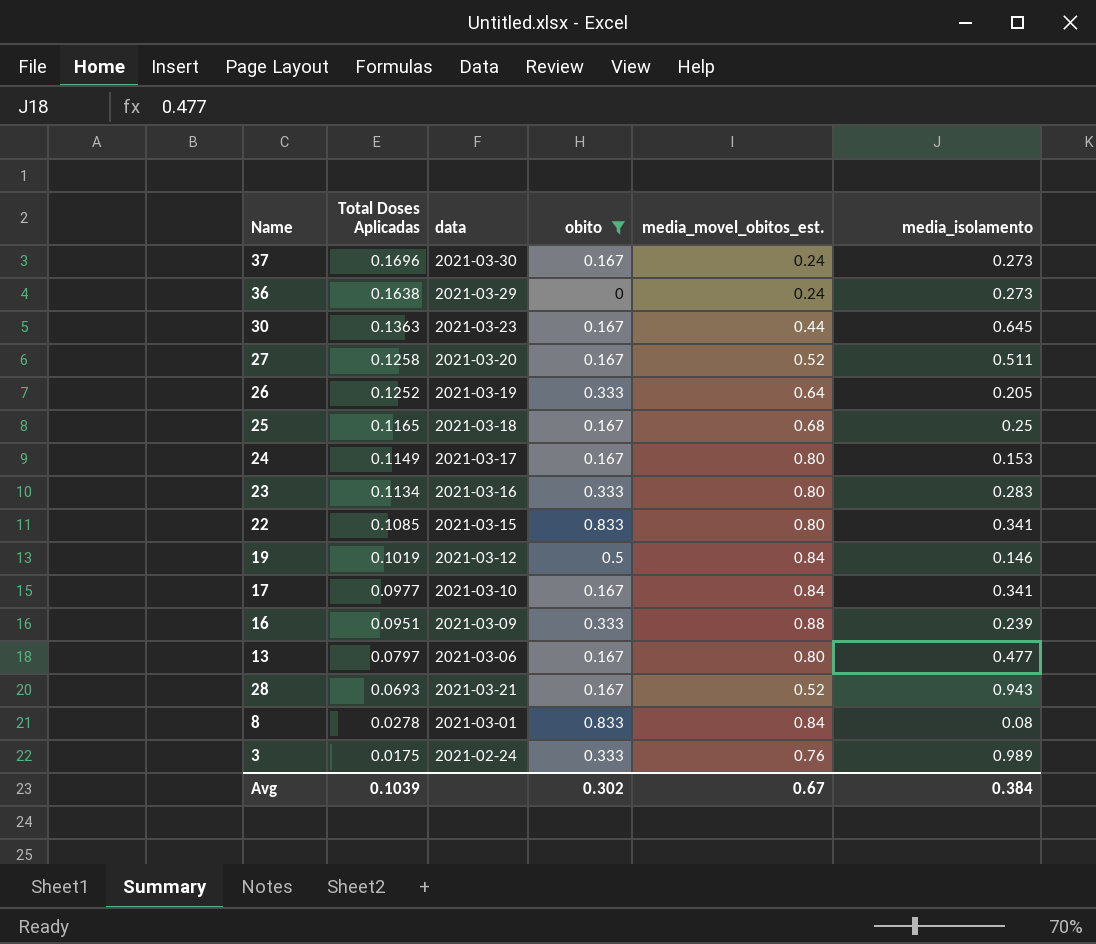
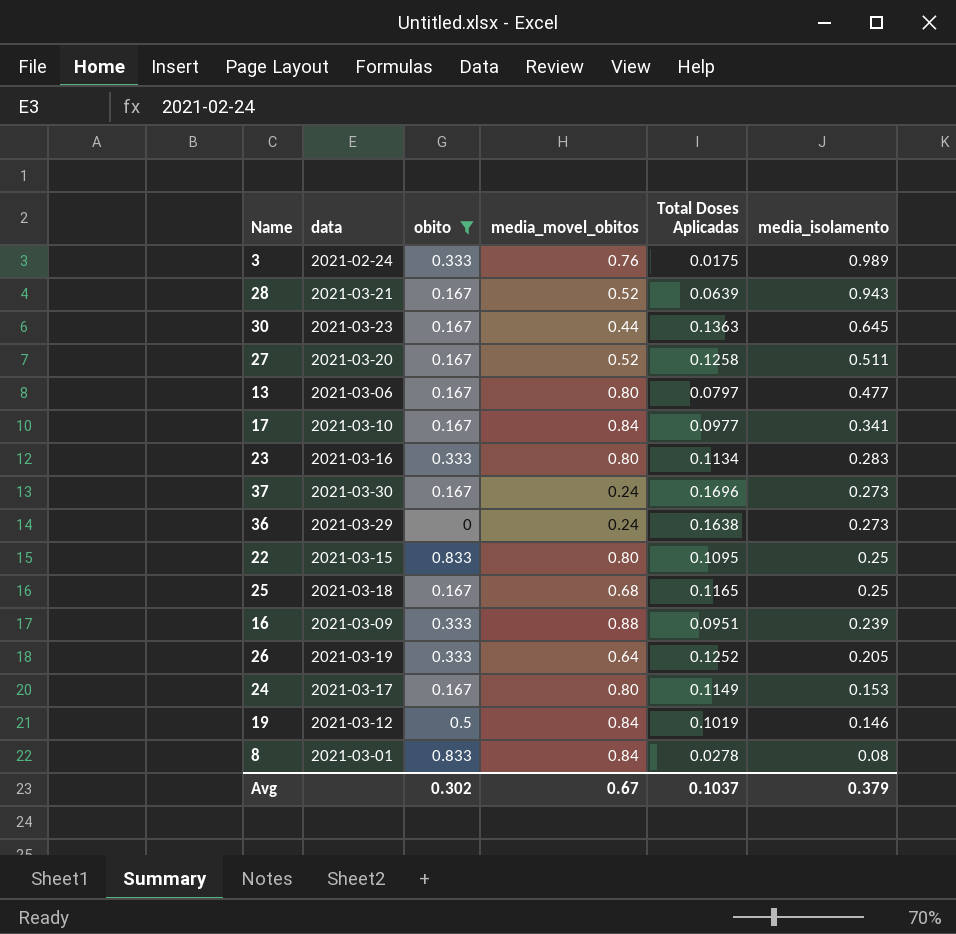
row order: Total Doses Aplicadas descending -> media_isolamento descending
column name: media_movel_obitos_est. -> media_movel_obitos
column Total Doses Aplicadas | position: 2 -> 5
28 | Total Doses Aplicadas: 0.0693 -> 0.0639
22 | Total Doses Aplicadas: 0.1085 -> 0.1095
22 | media_isolamento: 0.341 -> 0.25
Avg | Total Doses Aplicadas: 0.1039 -> 0.1037
Avg | media_isolamento: 0.384 -> 0.379

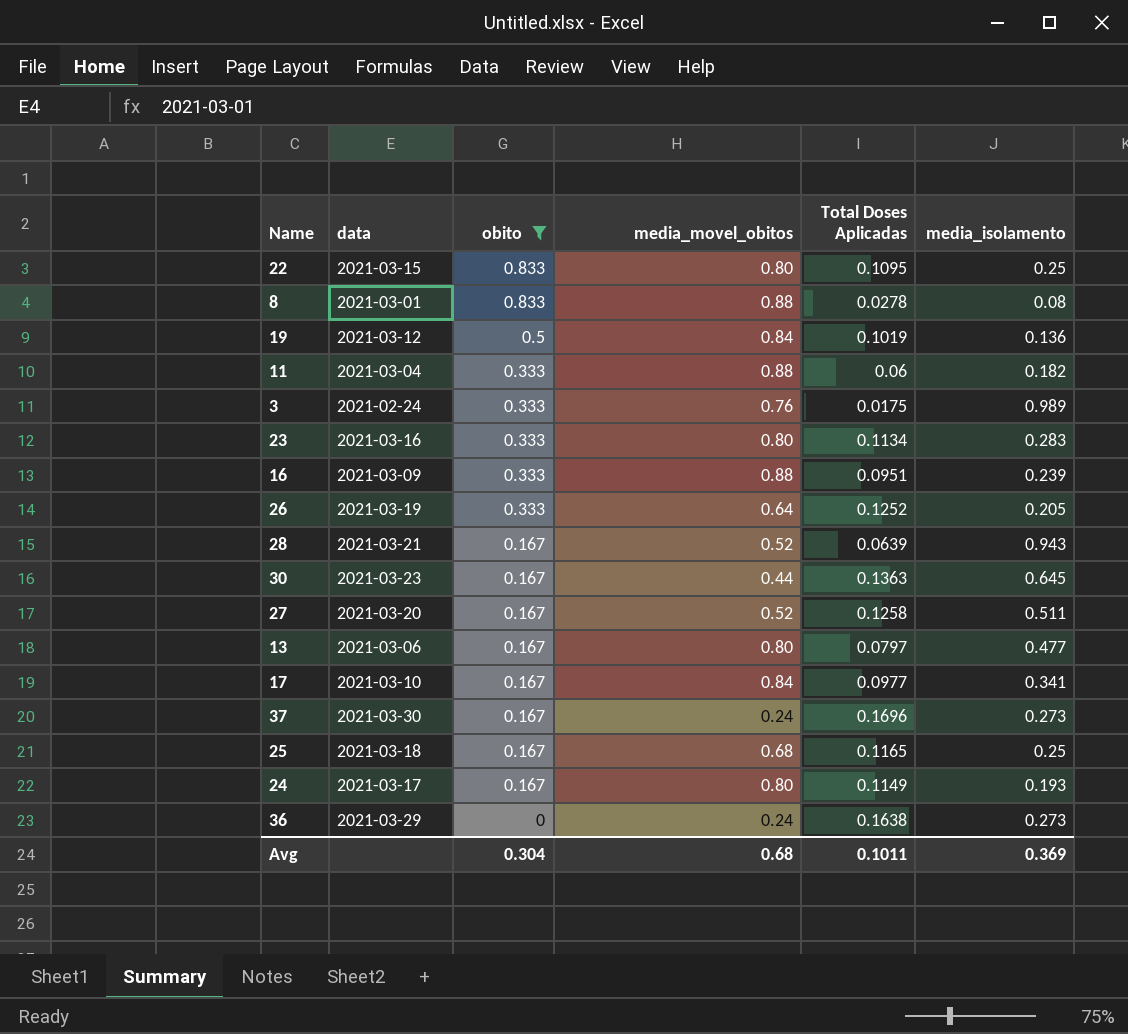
row order: media_isolamento descending -> obito descending
8 | media_movel_obitos: 0.84 -> 0.88
19 | media_isolamento: 0.146 -> 0.136
row 11: none -> 2021-03-04 | 0.333 | 0.88 | 0.06 | 0.182
24 | media_isolamento: 0.153 -> 0.193
Avg | obito: 0.302 -> 0.304
Avg | media_movel_obitos: 0.67 -> 0.68
Avg | Total Doses Aplicadas: 0.1037 -> 0.1011
Avg | media_isolamento: 0.379 -> 0.369

